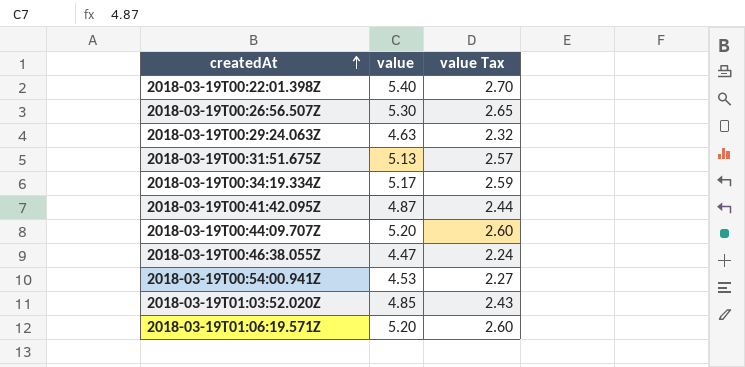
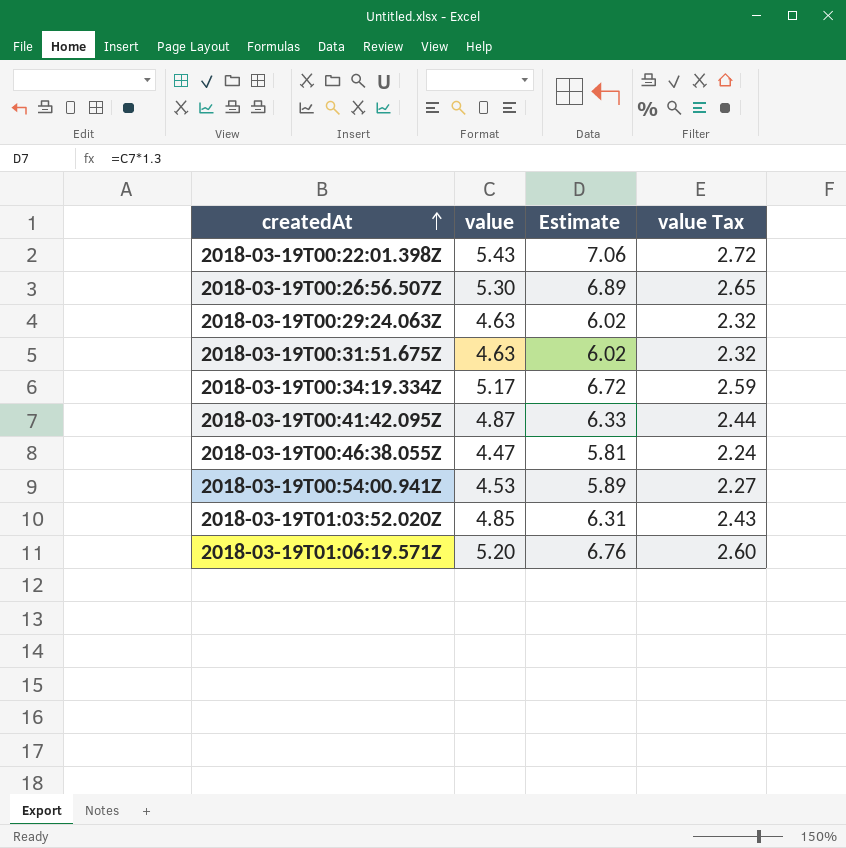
column Estimate | formula: none -> [value] * 1.3
row 2018-03-19T00:44:09.707Z: 5.20 | 2.60 -> none
2018-03-19T00:22:01.398Z | value: 5.40 -> 5.43
2018-03-19T00:22:01.398Z | value Tax: 2.70 -> 2.72
2018-03-19T00:31:51.675Z | value: 5.13 -> 4.63
2018-03-19T00:31:51.675Z | value Tax: 2.57 -> 2.32

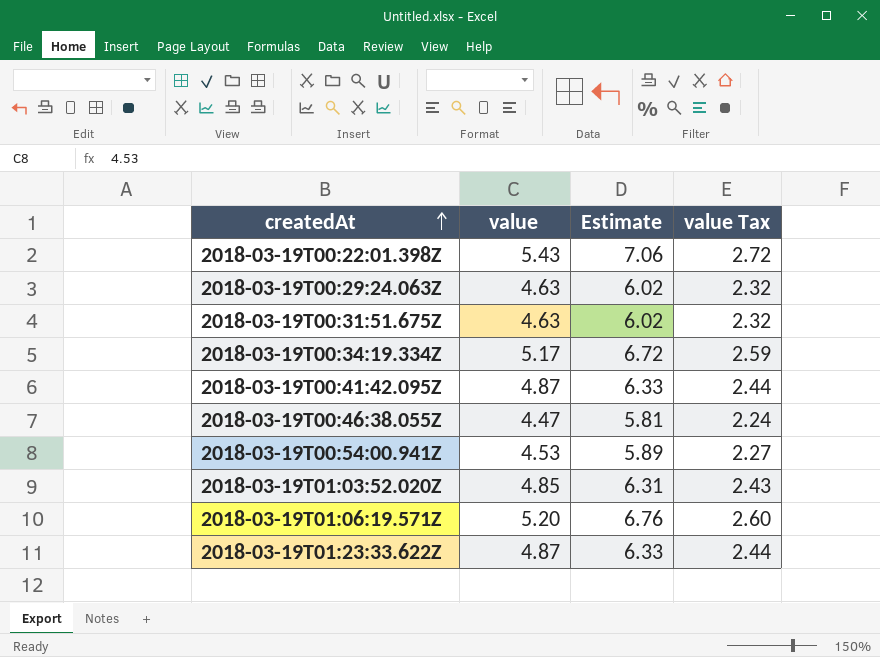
row 2018-03-19T00:26:56.507Z: 5.30 | 6.89 | 2.65 -> none
row 2018-03-19T01:23:33.622Z: none -> 4.87 | 6.33 | 2.44

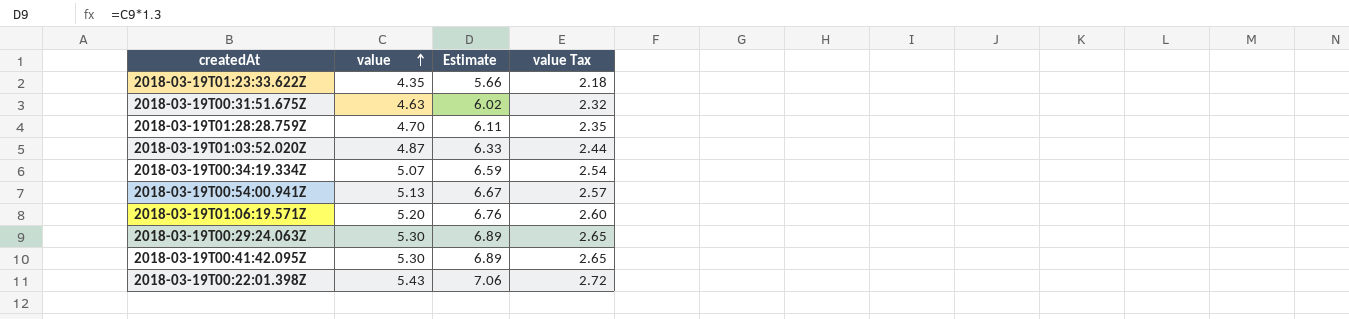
row order: createdAt ascending -> value ascending
row 2018-03-19T00:46:38.055Z: 4.47 | 5.81 | 2.24 -> none
2018-03-19T01:23:33.622Z | value: 4.87 -> 4.35
2018-03-19T01:23:33.622Z | Estimate: 6.33 -> 5.66
2018-03-19T01:23:33.622Z | value Tax: 2.44 -> 2.18
row 2018-03-19T01:28:28.759Z: none -> 4.70 | 6.11 | 2.35
2018-03-19T01:03:52.020Z | value: 4.85 -> 4.87
2018-03-19T01:03:52.020Z | Estimate: 6.31 -> 6.33
2018-03-19T01:03:52.020Z | value Tax: 2.43 -> 2.44
2018-03-19T00:34:19.334Z | value: 5.17 -> 5.07
2018-03-19T00:34:19.334Z | Estimate: 6.72 -> 6.59
2018-03-19T00:34:19.334Z | value Tax: 2.59 -> 2.54
2018-03-19T00:54:00.941Z | value: 4.53 -> 5.13
2018-03-19T00:54:00.941Z | Estimate: 5.89 -> 6.67
2018-03-19T00:54:00.941Z | value Tax: 2.27 -> 2.57
2018-03-19T00:29:24.063Z | value: 4.63 -> 5.30
2018-03-19T00:29:24.063Z | Estimate: 6.02 -> 6.89
2018-03-19T00:29:24.063Z | value Tax: 2.32 -> 2.65
2018-03-19T00:41:42.095Z | value: 4.87 -> 5.30
2018-03-19T00:41:42.095Z | Estimate: 6.33 -> 6.89
2018-03-19T00:41:42.095Z | value Tax: 2.44 -> 2.65

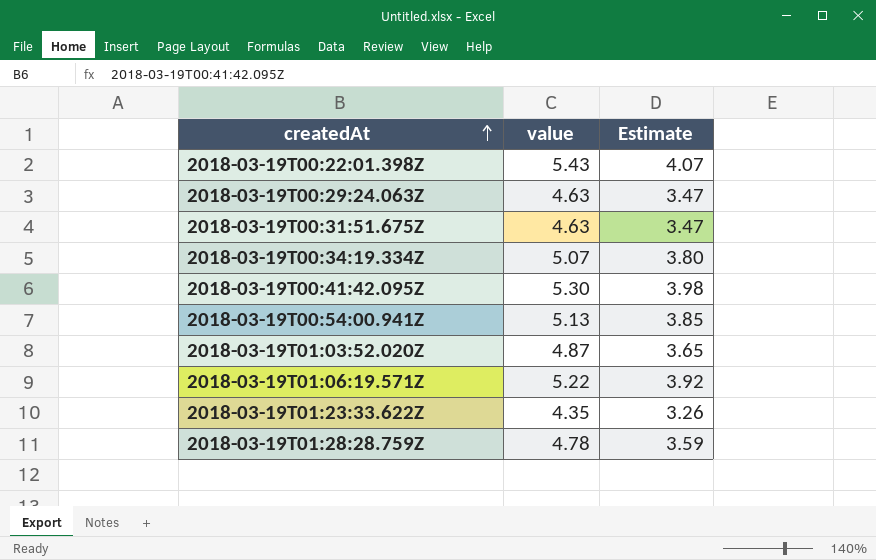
row order: value ascending -> createdAt ascending
column value Tax | formula: [value] * 0.5 -> none
column Estimate | formula: [value] * 1.3 -> [value] * 0.75
2018-03-19T00:29:24.063Z | value: 5.30 -> 4.63
2018-03-19T01:06:19.571Z | value: 5.20 -> 5.22
2018-03-19T01:28:28.759Z | value: 4.70 -> 4.78

